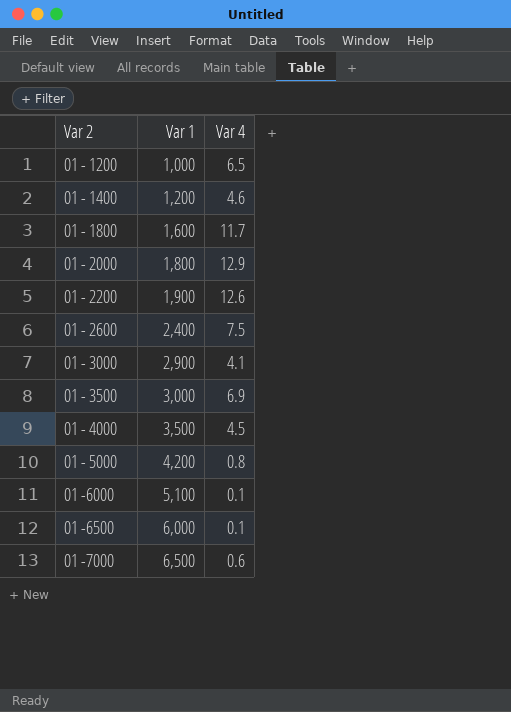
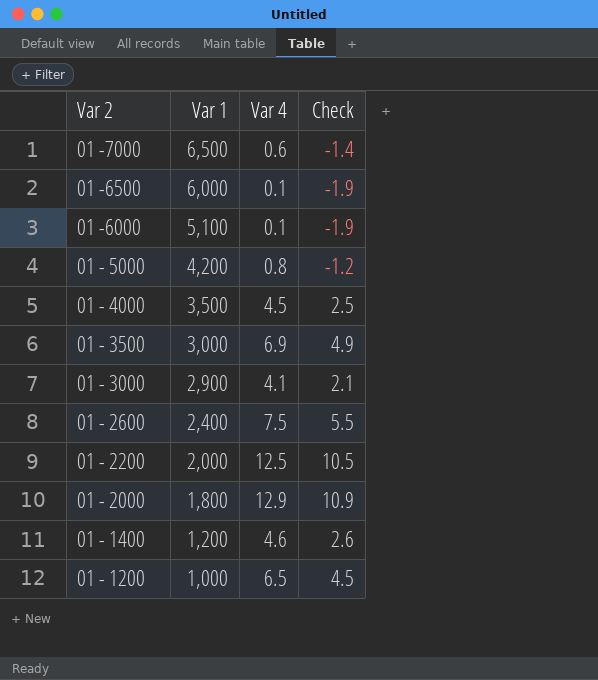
row order: Var 1 ascending -> Var 1 descending
column Check | formula: none -> [Var 4] - 2
row 01 - 1800: 1,600 | 11.7 -> none
01 - 2200 | Var 1: 1,900 -> 2,000
01 - 2200 | Var 4: 12.6 -> 12.5

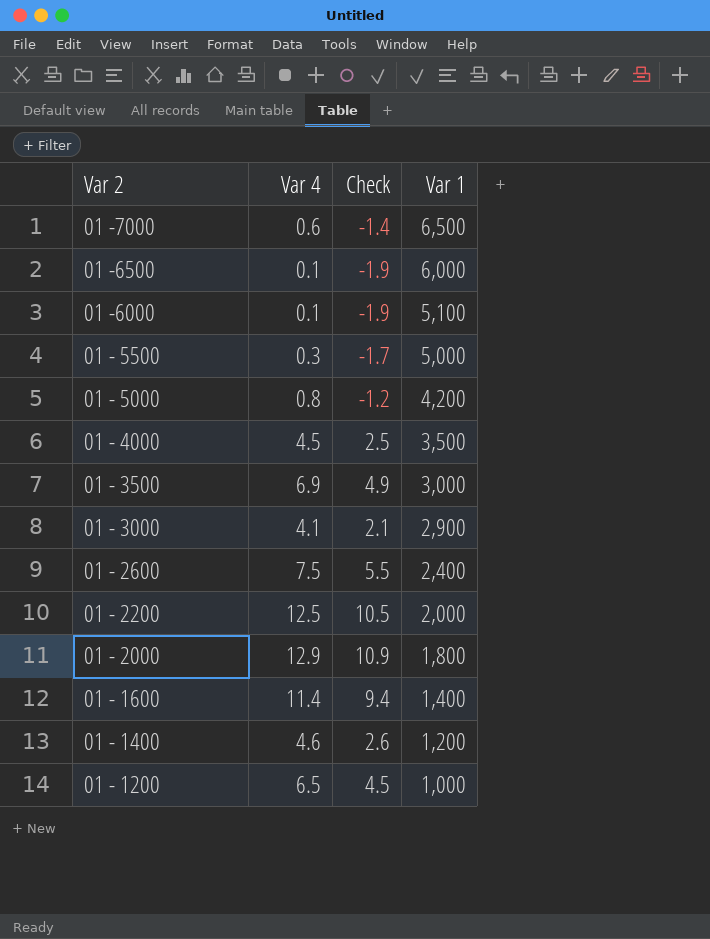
column Var 1 | position: 2 -> 4
row 01 - 5500: none -> 0.3 | -1.7 | 5,000
row 01 - 1600: none -> 11.4 | 9.4 | 1,400

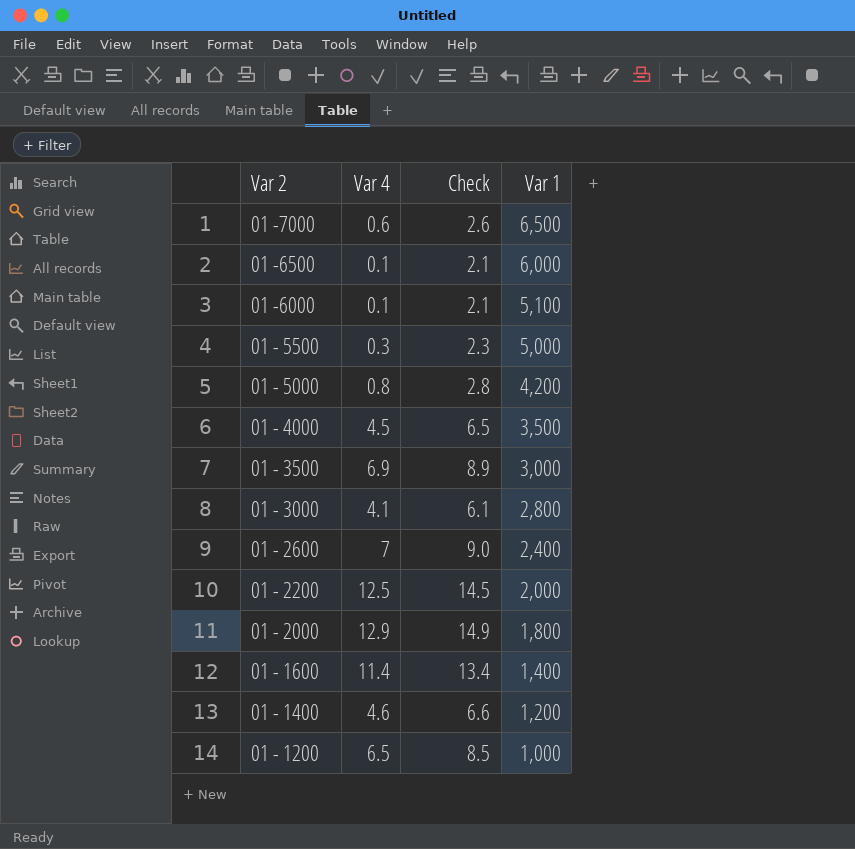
column Check | formula: [Var 4] - 2 -> [Var 4] + 2
01 - 3000 | Var 1: 2,900 -> 2,800
01 - 2600 | Var 4: 7.5 -> 7

